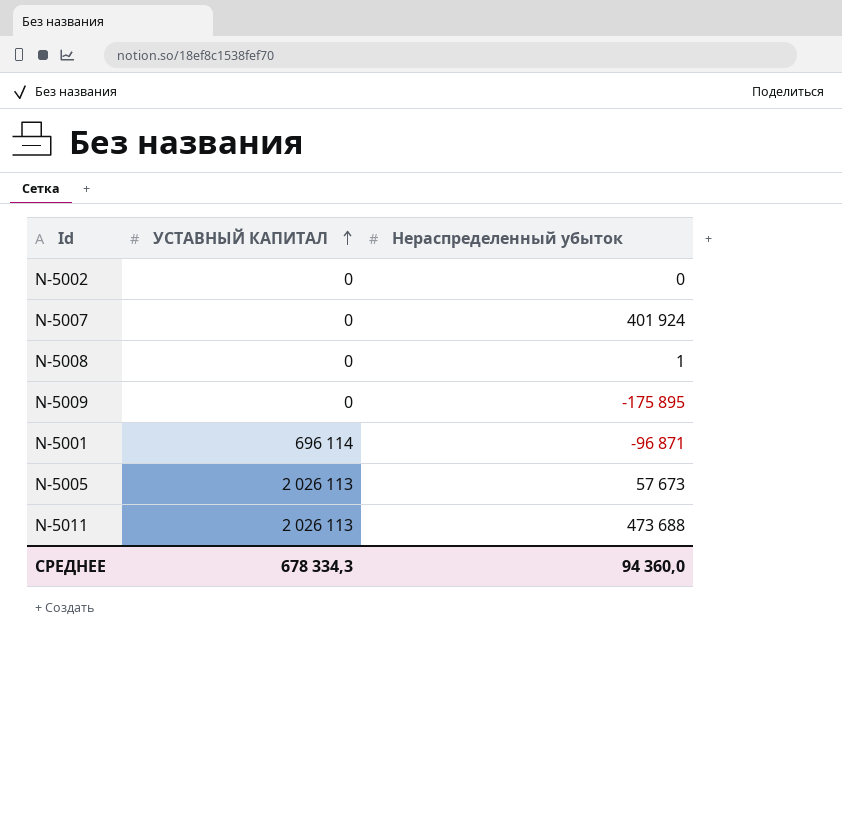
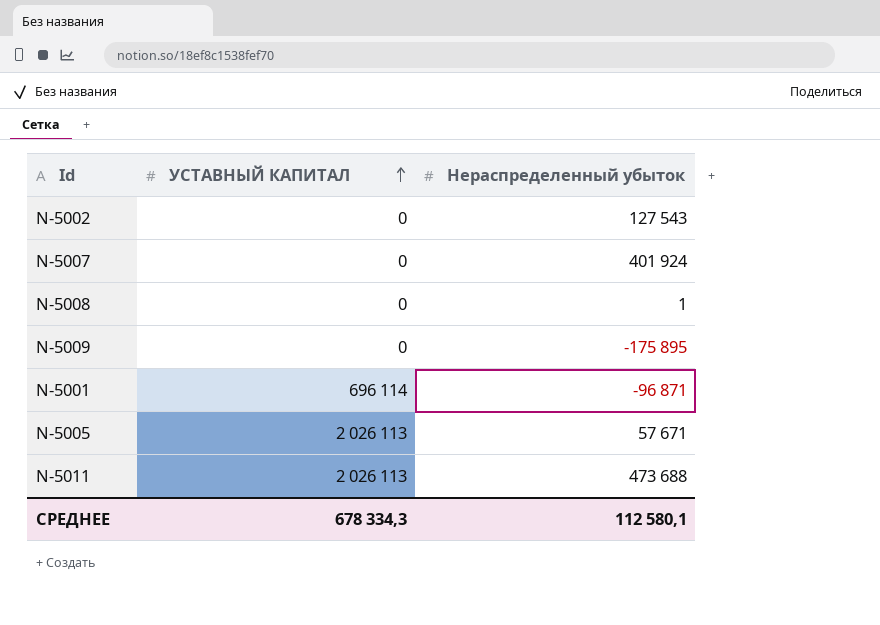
N-5002 | Нераспределенный убыток: 0 -> 127 543
N-5005 | Нераспределенный убыток: 57 673 -> 57 671
СРЕДНЕЕ | Нераспределенный убыток: 94 360,0 -> 112 580,1

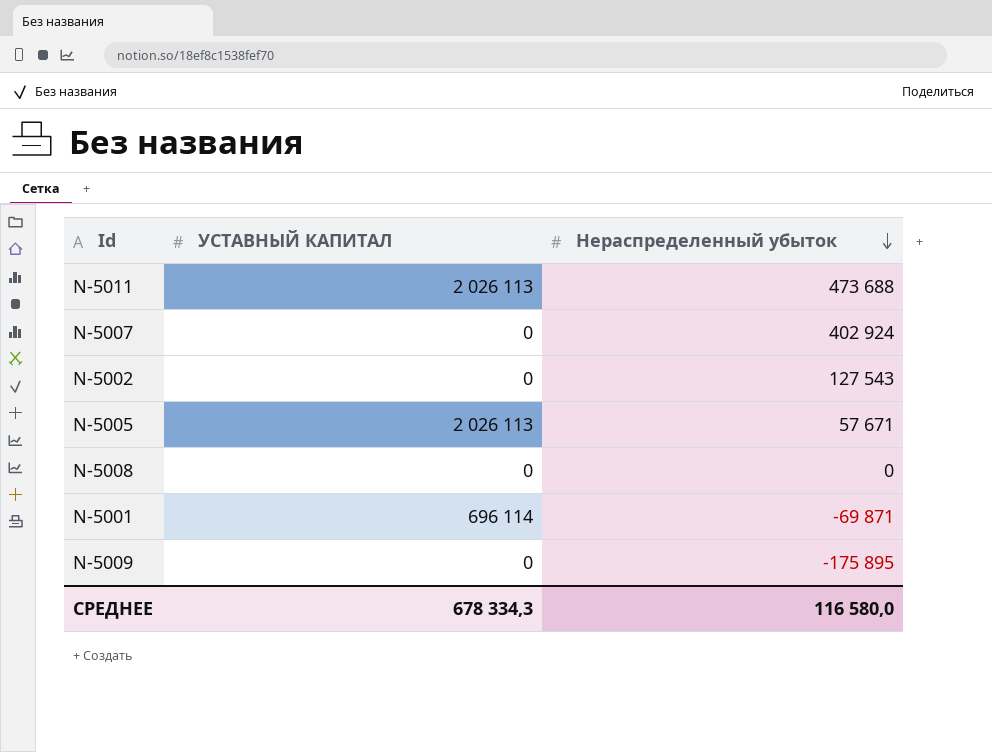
row order: УСТАВНЫЙ КАПИТАЛ ascending -> Нераспределенный убыток descending
N-5007 | Нераспределенный убыток: 401 924 -> 402 924
N-5008 | Нераспределенный убыток: 1 -> 0
N-5001 | Нераспределенный убыток: -96 871 -> -69 871
СРЕДНЕЕ | Нераспределенный убыток: 112 580,1 -> 116 580,0

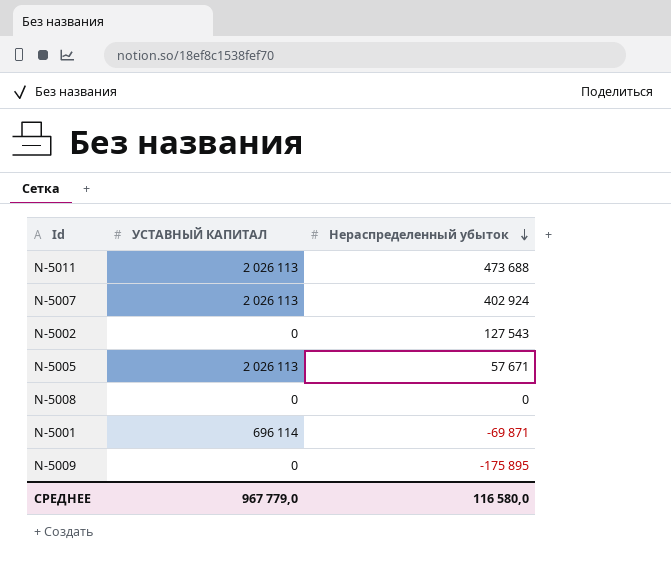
N-5007 | УСТАВНЫЙ КАПИТАЛ: 0 -> 2 026 113
СРЕДНЕЕ | УСТАВНЫЙ КАПИТАЛ: 678 334,3 -> 967 779,0

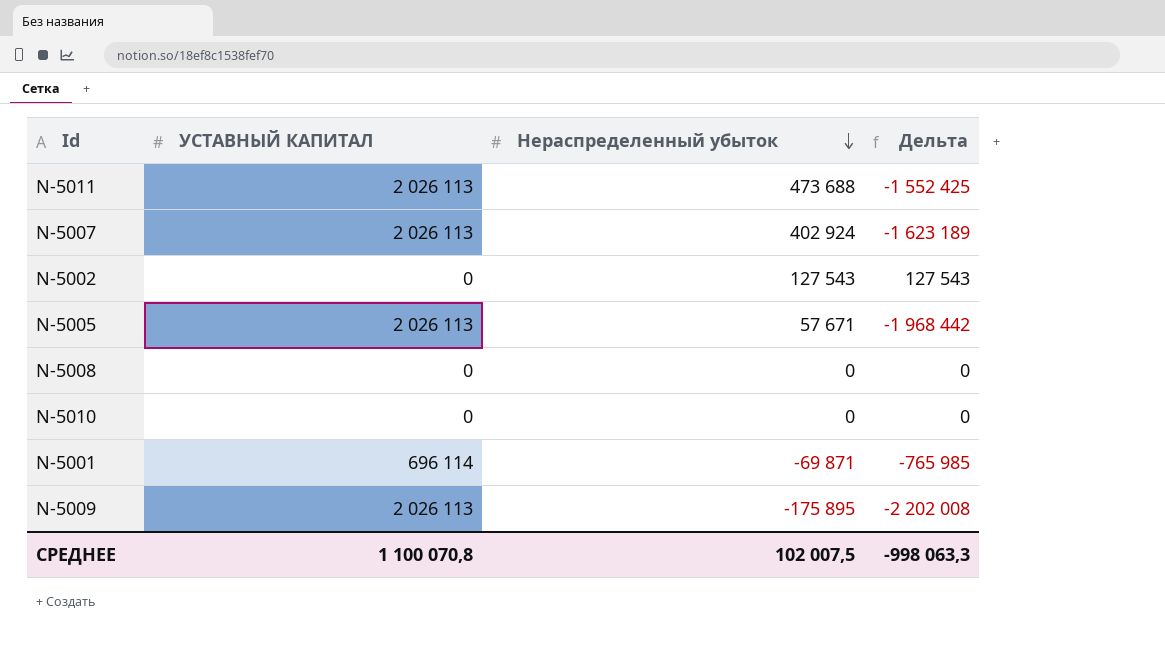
column Дельта | formula: none -> [Нераспределенный убыток] - [УСТАВНЫЙ КАПИТАЛ]
row N-5010: none -> 0 | 0 | 0
N-5009 | УСТАВНЫЙ КАПИТАЛ: 0 -> 2 026 113
СРЕДНЕЕ | УСТАВНЫЙ КАПИТАЛ: 967 779,0 -> 1 100 070,8
СРЕДНЕЕ | Нераспределенный убыток: 116 580,0 -> 102 007,5

